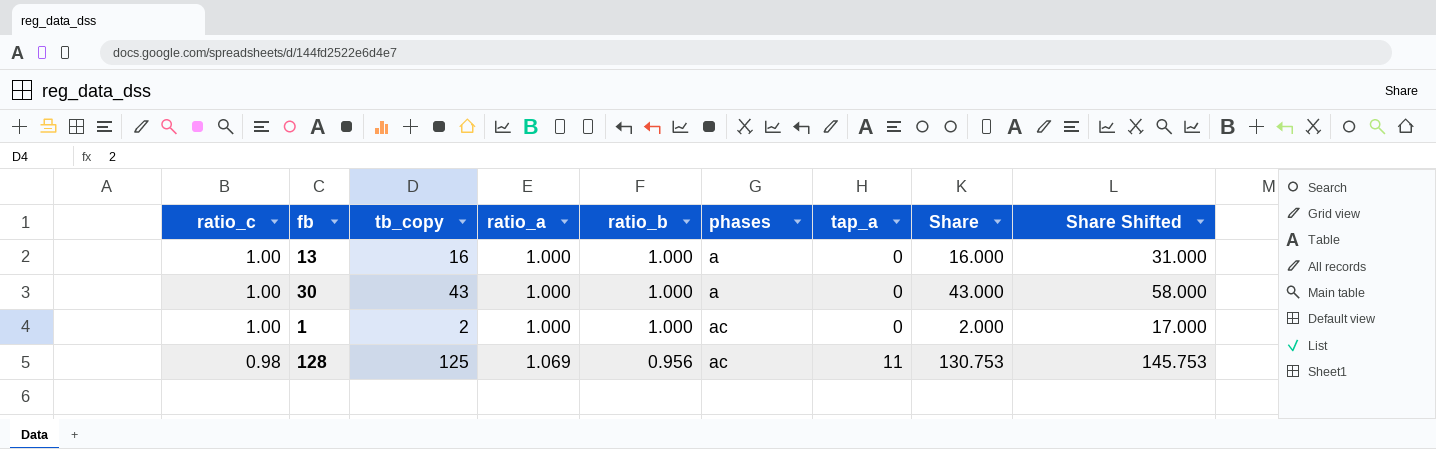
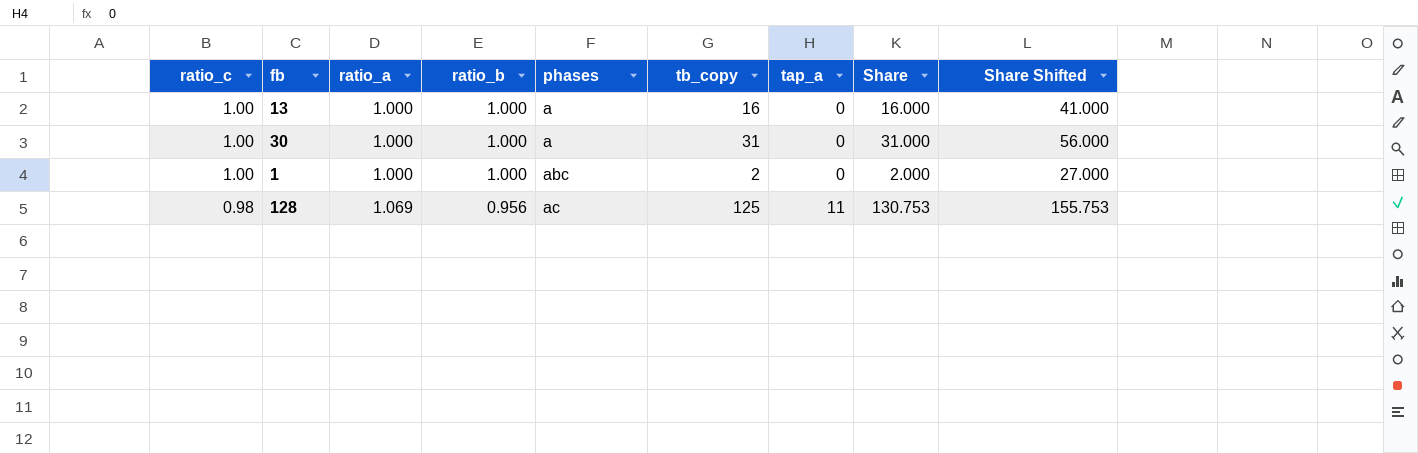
column tb_copy | position: 3 -> 6
column Share Shifted | formula: [Share] + 15 -> [Share] + 25
30 | tb_copy: 43 -> 31
30 | Share: 43.000 -> 31.000
1 | phases: ac -> abc

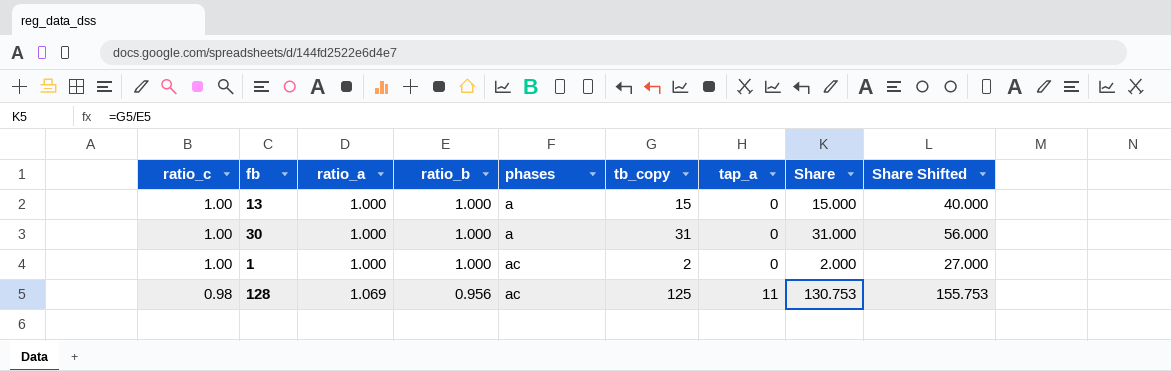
13 | tb_copy: 16 -> 15
13 | Share: 16.000 -> 15.000
13 | Share Shifted: 41.000 -> 40.000
1 | phases: abc -> ac

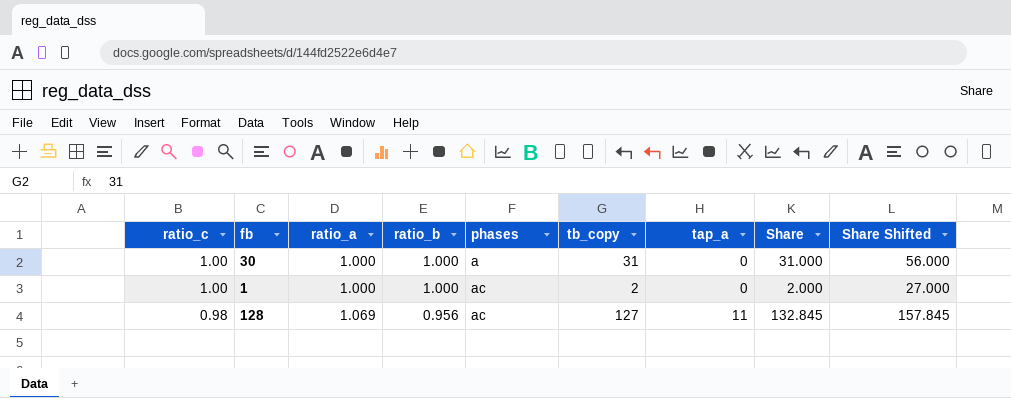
row 13: 1.00 | 1.000 | 1.000 | a | 15 | 0 | 15.000 | 40.000 -> none
128 | tb_copy: 125 -> 127
128 | Share: 130.753 -> 132.845
128 | Share Shifted: 155.753 -> 157.845

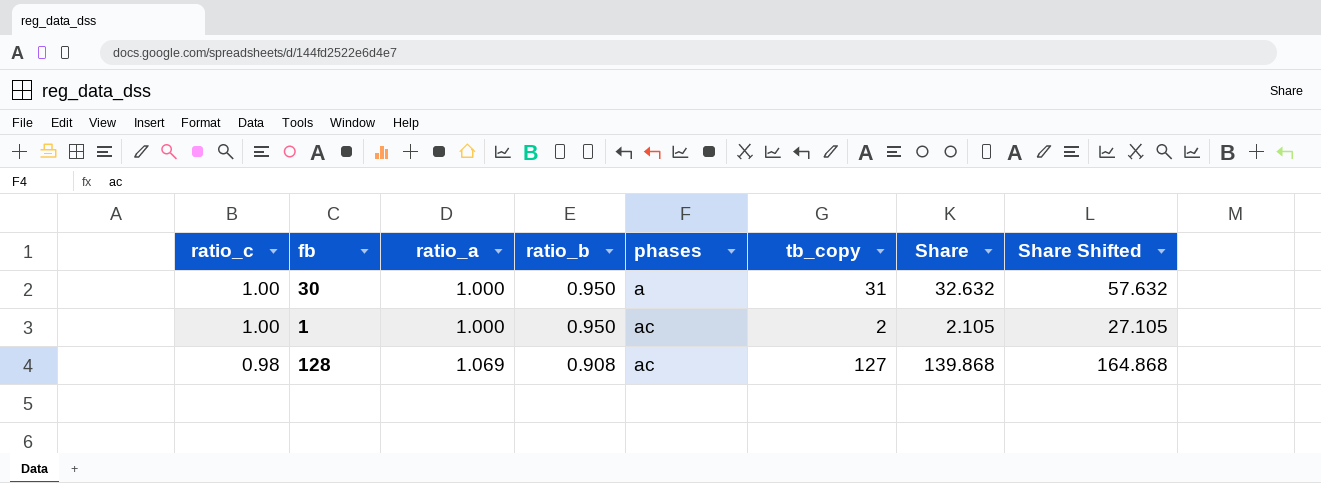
column tap_a | position: 7 -> none
30 | ratio_b: 1.000 -> 0.950
30 | Share: 31.000 -> 32.632
30 | Share Shifted: 56.000 -> 57.632
1 | ratio_b: 1.000 -> 0.950
1 | Share: 2.000 -> 2.105
1 | Share Shifted: 27.000 -> 27.105
128 | ratio_b: 0.956 -> 0.908
128 | Share: 132.845 -> 139.868
128 | Share Shifted: 157.845 -> 164.868

